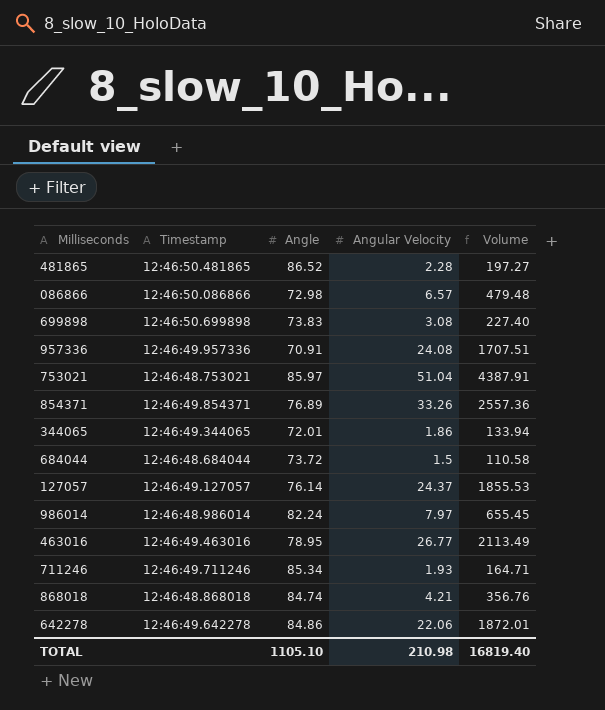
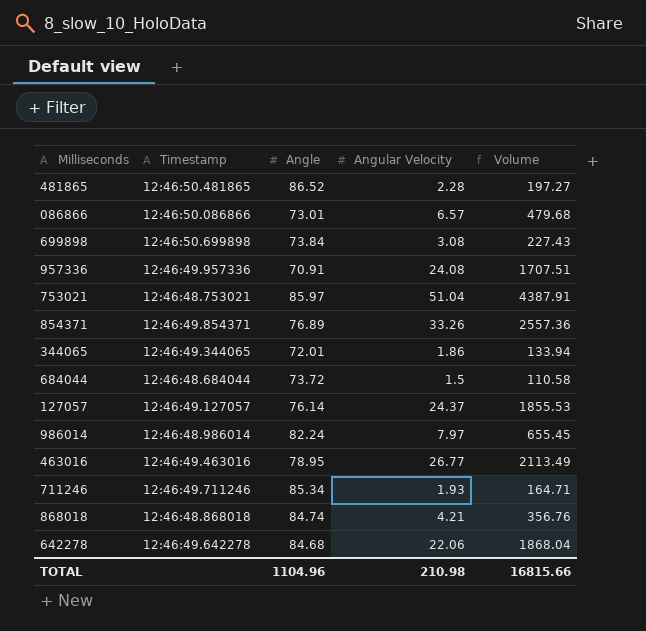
086866 | Angle: 72.98 -> 73.01
086866 | Volume: 479.48 -> 479.68
699898 | Angle: 73.83 -> 73.84
699898 | Volume: 227.40 -> 227.43
642278 | Angle: 84.86 -> 84.68
642278 | Volume: 1872.01 -> 1868.04
TOTAL | Angle: 1105.10 -> 1104.96
TOTAL | Volume: 16819.40 -> 16815.66

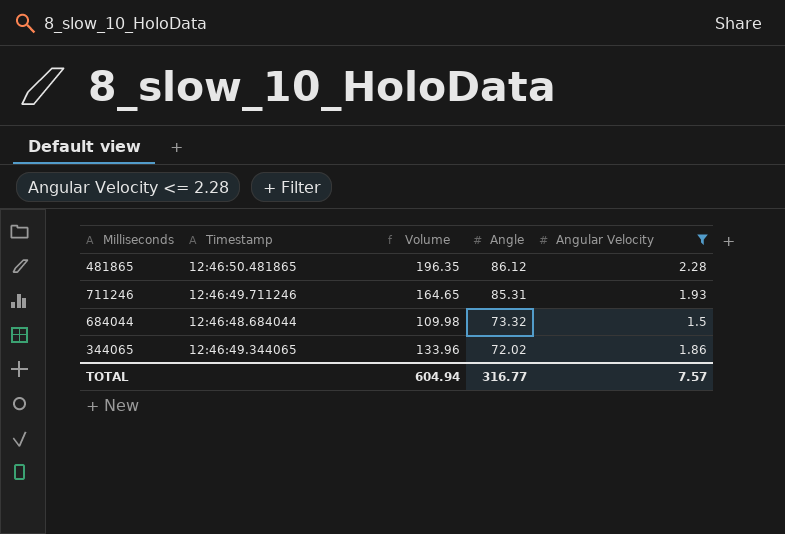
filter: none -> Angular Velocity <= 2.28
row order: none -> Angle descending
column Volume | position: 5 -> 3
481865 | Volume: 197.27 -> 196.35
481865 | Angle: 86.52 -> 86.12
711246 | Volume: 164.71 -> 164.65
711246 | Angle: 85.34 -> 85.31
684044 | Volume: 110.58 -> 109.98
684044 | Angle: 73.72 -> 73.32
344065 | Volume: 133.94 -> 133.96
344065 | Angle: 72.01 -> 72.02
TOTAL | Volume: 16815.66 -> 604.94
TOTAL | Angle: 1104.96 -> 316.77
TOTAL | Angular Velocity: 210.98 -> 7.57

